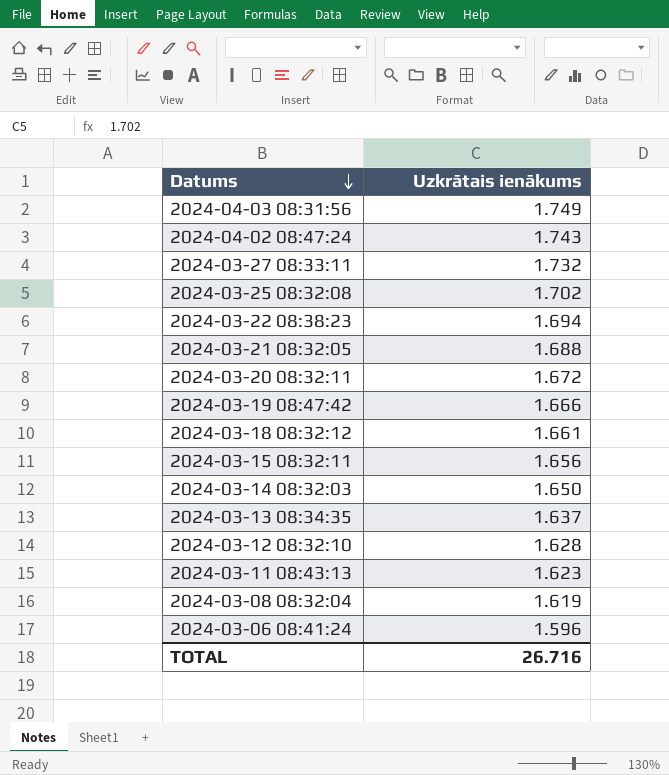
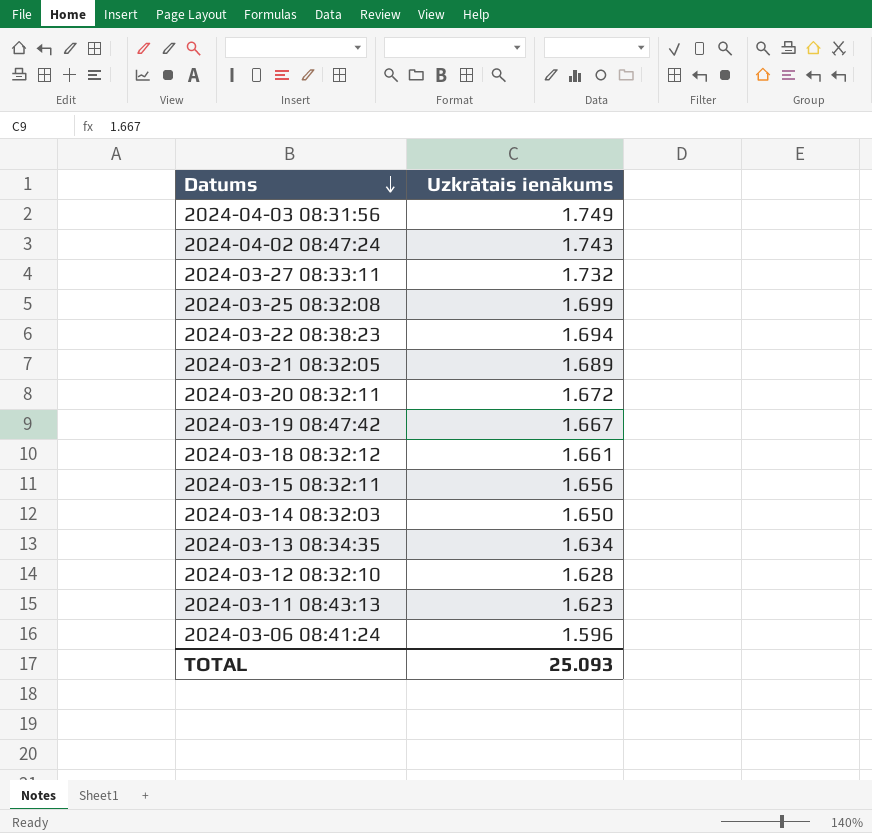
row 2024-03-08 08:32:04: 1.619 -> none
2024-03-25 08:32:08 | Uzkrātais ienākums: 1.702 -> 1.699
2024-03-21 08:32:05 | Uzkrātais ienākums: 1.688 -> 1.689
2024-03-19 08:47:42 | Uzkrātais ienākums: 1.666 -> 1.667
2024-03-13 08:34:35 | Uzkrātais ienākums: 1.637 -> 1.634
TOTAL | Uzkrātais ienākums: 26.716 -> 25.093

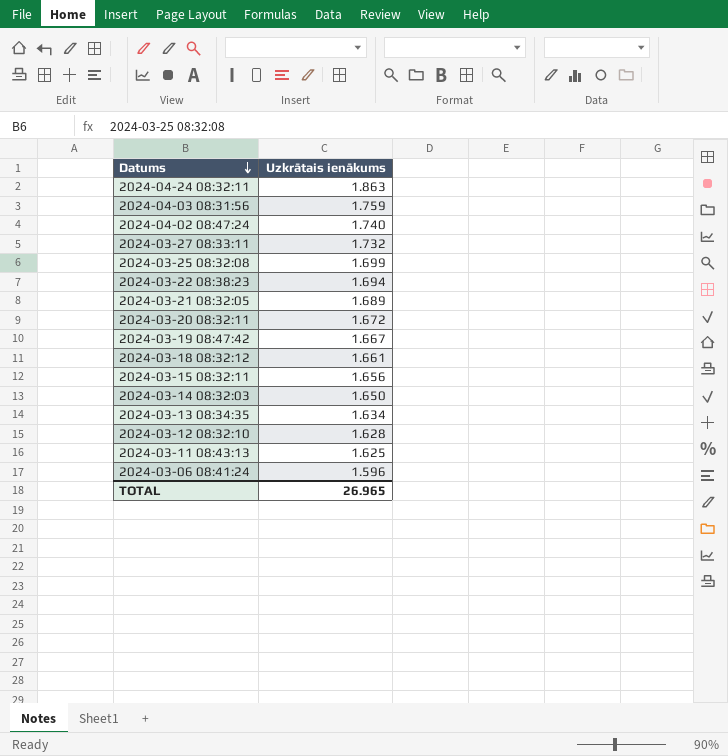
row 2024-04-24 08:32:11: none -> 1.863
2024-04-03 08:31:56 | Uzkrātais ienākums: 1.749 -> 1.759
2024-04-02 08:47:24 | Uzkrātais ienākums: 1.743 -> 1.740
2024-03-11 08:43:13 | Uzkrātais ienākums: 1.623 -> 1.625
TOTAL | Uzkrātais ienākums: 25.093 -> 26.965

